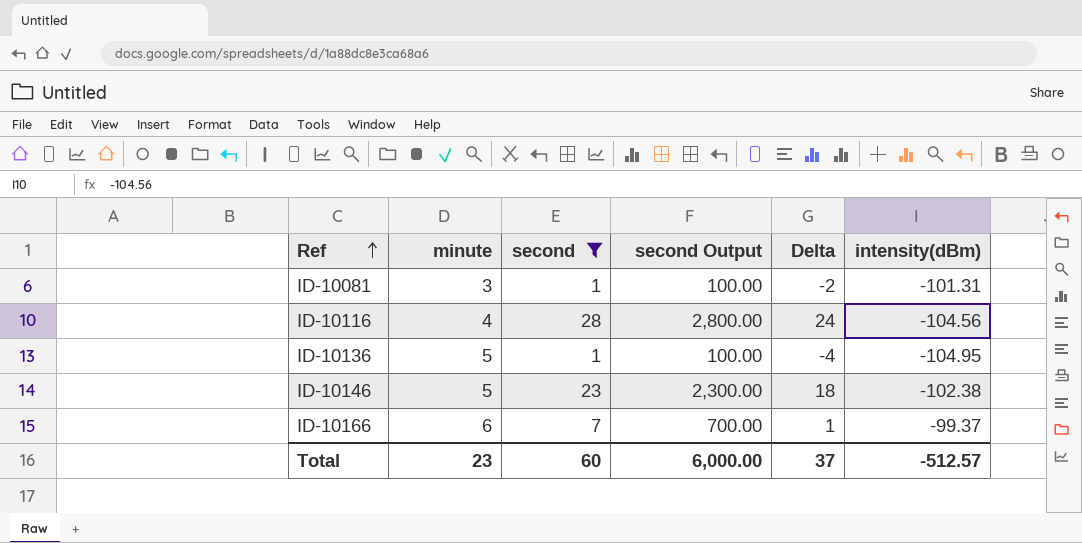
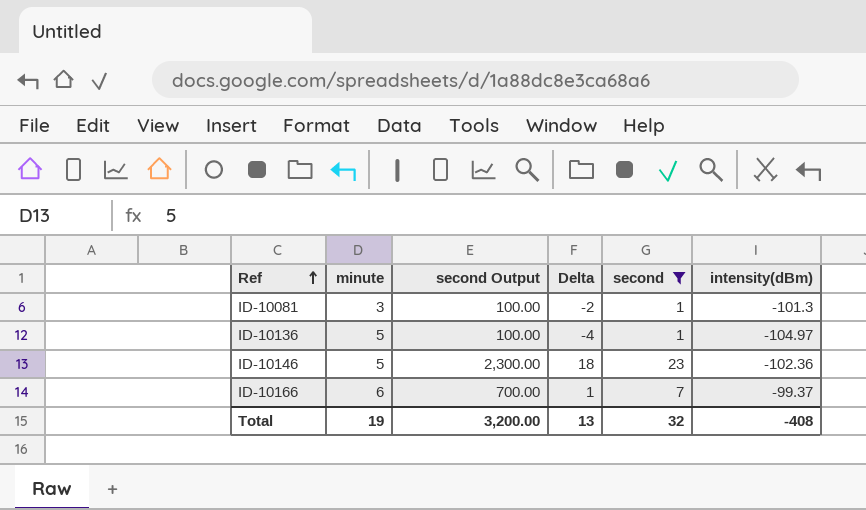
column second | position: 3 -> 5
row ID-10116: 4 | 28 | 2,800.00 | 24 | -104.56 -> none
ID-10081 | intensity(dBm): -101.31 -> -101.3
ID-10136 | intensity(dBm): -104.95 -> -104.97
ID-10146 | intensity(dBm): -102.38 -> -102.36
Total | minute: 23 -> 19
Total | second Output: 6,000.00 -> 3,200.00
Total | Delta: 37 -> 13
Total | second: 60 -> 32
Total | intensity(dBm): -512.57 -> -408

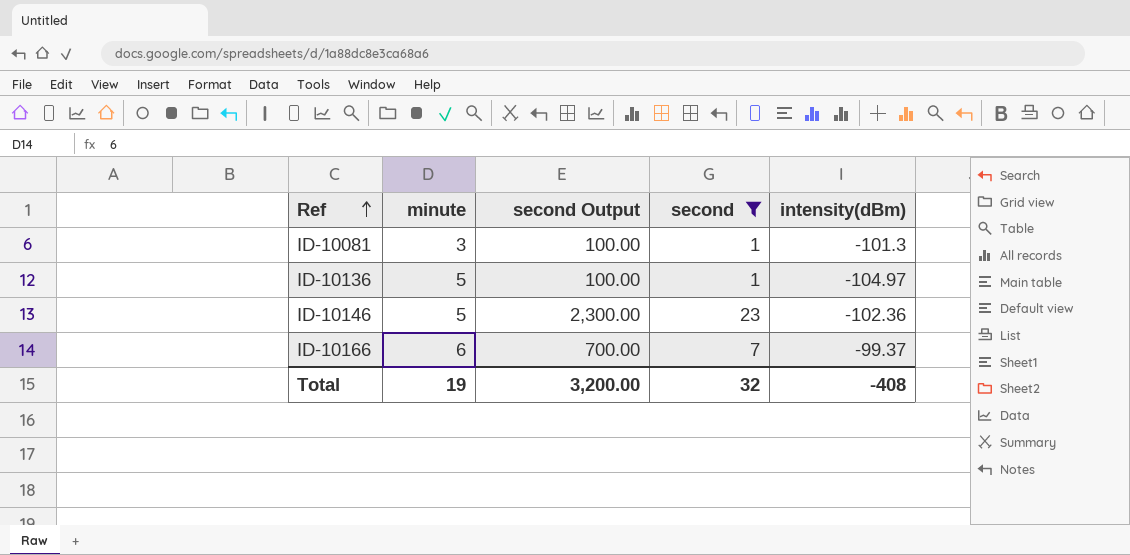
column Delta | formula: [second] - [minute] -> none

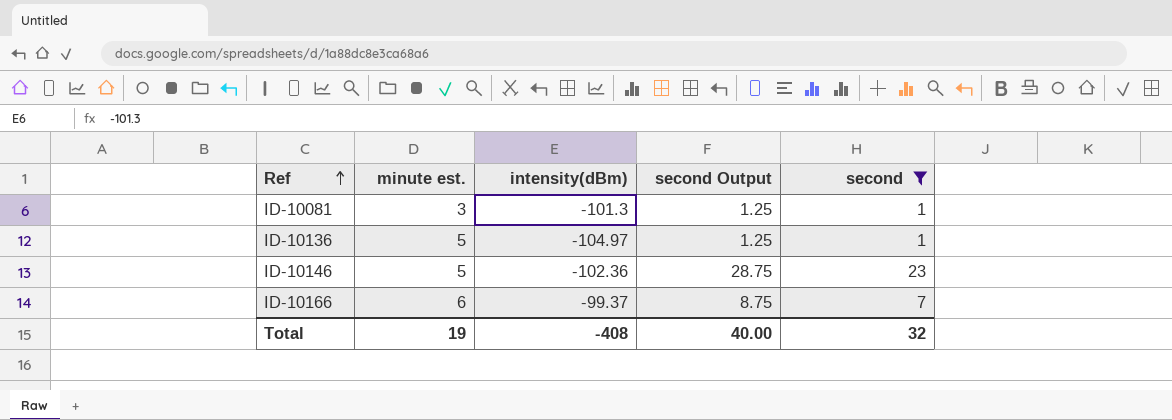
column name: minute -> minute est.
column intensity(dBm) | position: 5 -> 3
column second Output | formula: [second] * 100 -> [second] * 1.25
Total | second Output: 3,200.00 -> 40.00

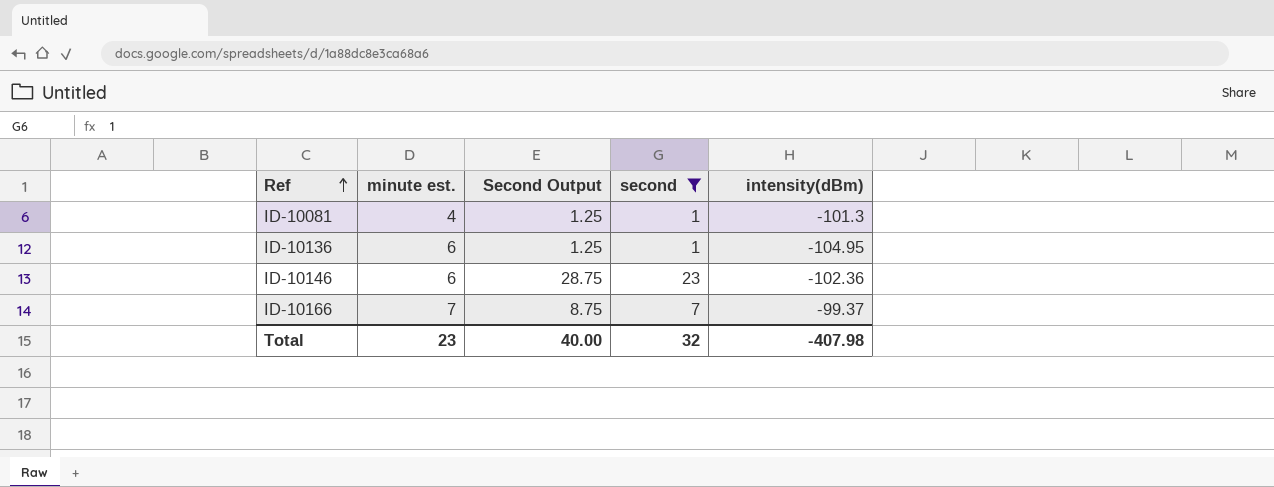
column name: second Output -> Second Output
column intensity(dBm) | position: 3 -> 5
ID-10081 | minute est.: 3 -> 4
ID-10136 | minute est.: 5 -> 6
ID-10136 | intensity(dBm): -104.97 -> -104.95
ID-10146 | minute est.: 5 -> 6
ID-10166 | minute est.: 6 -> 7
Total | minute est.: 19 -> 23
Total | intensity(dBm): -408 -> -407.98

